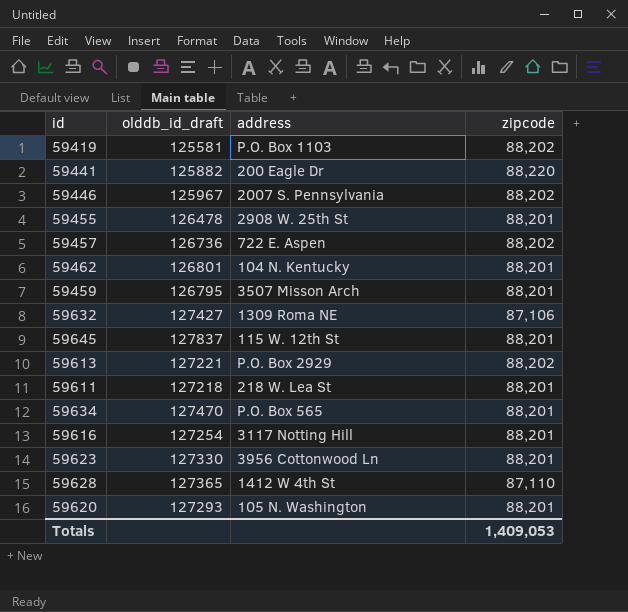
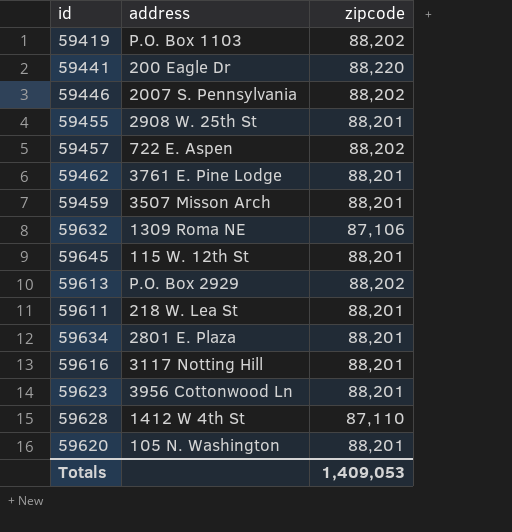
column olddb_id_draft | position: 2 -> none
59462 | address: 104 N. Kentucky -> 3761 E. Pine Lodge
59634 | address: P.O. Box 565 -> 2801 E. Plaza

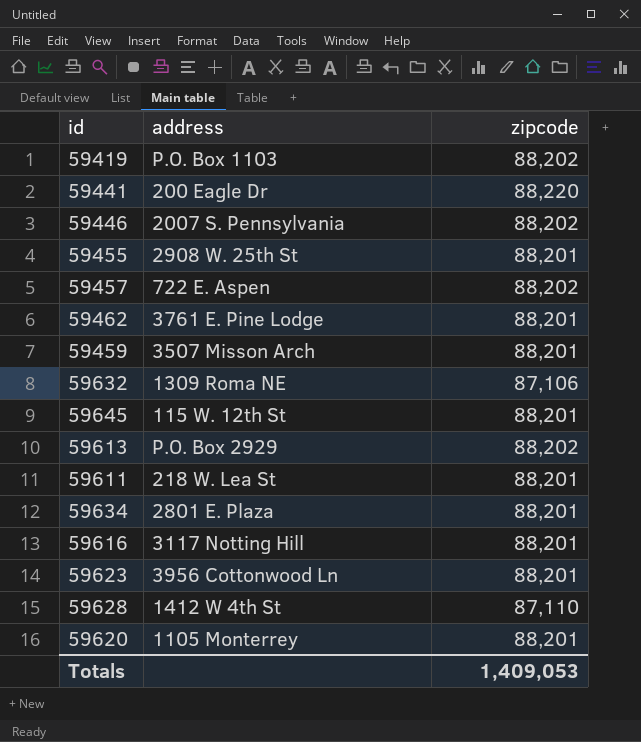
59620 | address: 105 N. Washington -> 1105 Monterrey

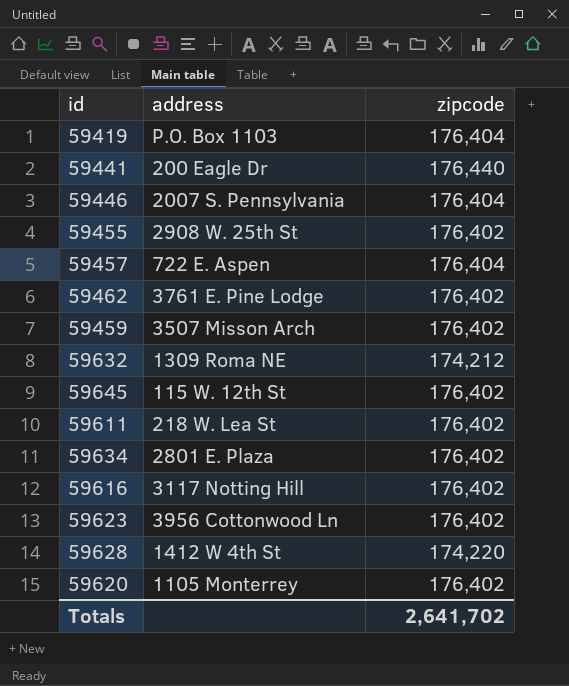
row 59613: P.O. Box 2929 | 88,202 -> none
59419 | zipcode: 88,202 -> 176,404
59441 | zipcode: 88,220 -> 176,440
59446 | zipcode: 88,202 -> 176,404
59455 | zipcode: 88,201 -> 176,402
59457 | zipcode: 88,202 -> 176,404
59462 | zipcode: 88,201 -> 176,402
59459 | zipcode: 88,201 -> 176,402
59632 | zipcode: 87,106 -> 174,212
59645 | zipcode: 88,201 -> 176,402
59611 | zipcode: 88,201 -> 176,402
59634 | zipcode: 88,201 -> 176,402
59616 | zipcode: 88,201 -> 176,402
59623 | zipcode: 88,201 -> 176,402
59628 | zipcode: 87,110 -> 174,220
59620 | zipcode: 88,201 -> 176,402
Totals | zipcode: 1,409,053 -> 2,641,702

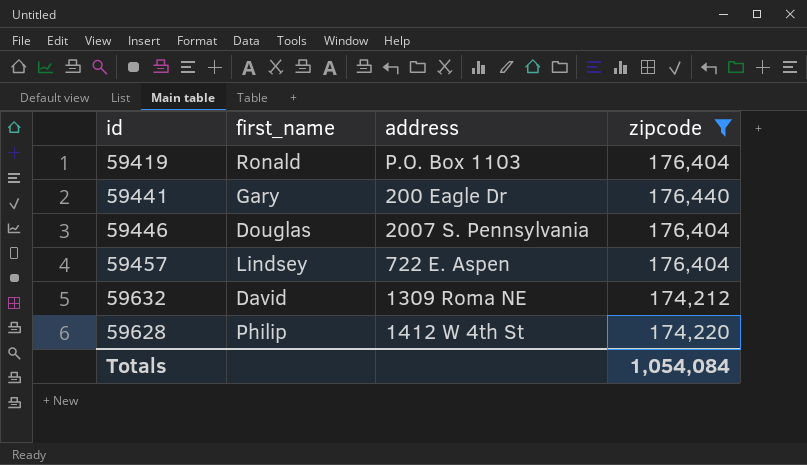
filter: none -> zipcode != 176,402
column first_name | position: none -> 2
Totals | zipcode: 2,641,702 -> 1,054,084

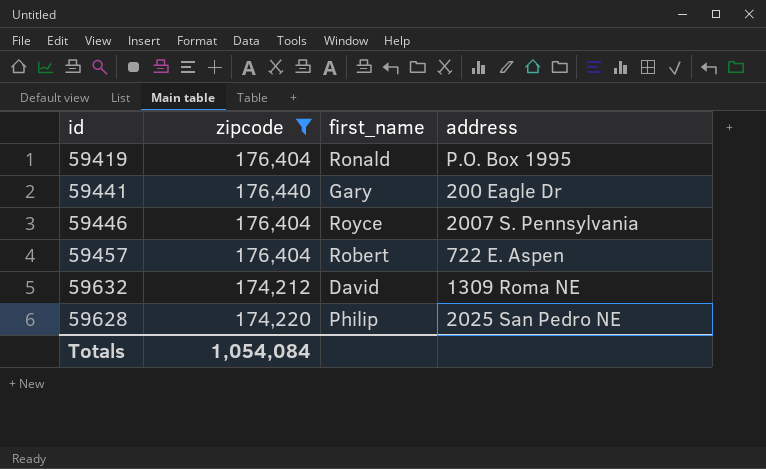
column zipcode | position: 4 -> 2
59419 | address: P.O. Box 1103 -> P.O. Box 1995
59446 | first_name: Douglas -> Royce
59457 | first_name: Lindsey -> Robert
59628 | address: 1412 W 4th St -> 2025 San Pedro NE

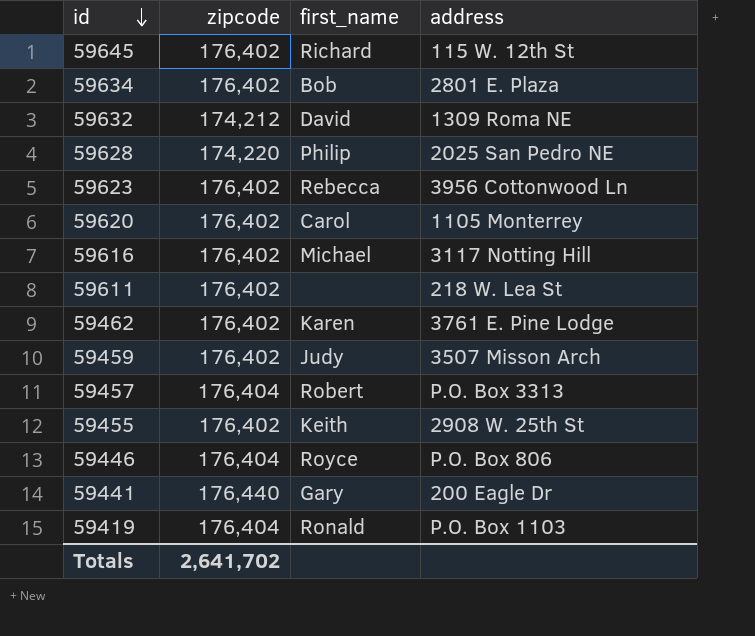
filter: zipcode != 176,402 -> none
row order: none -> id descending
59457 | address: 722 E. Aspen -> P.O. Box 3313
59446 | address: 2007 S. Pennsylvania -> P.O. Box 806
59419 | address: P.O. Box 1995 -> P.O. Box 1103
Totals | zipcode: 1,054,084 -> 2,641,702

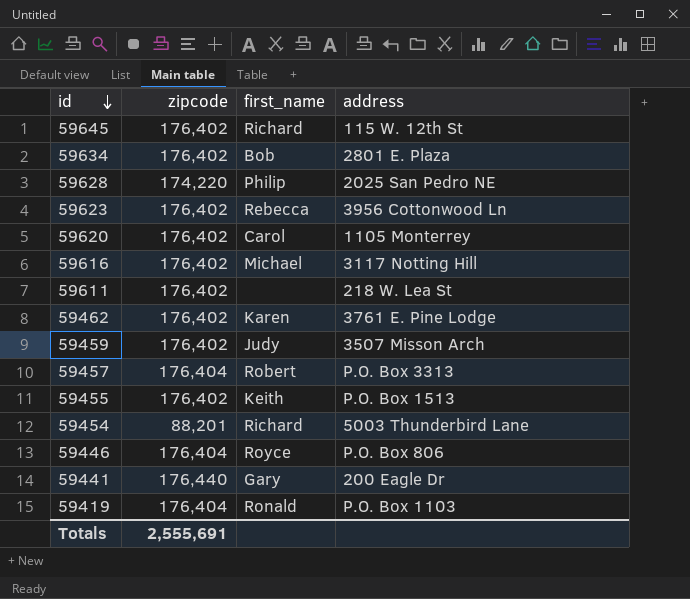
row 59632: 174,212 | David | 1309 Roma NE -> none
59455 | address: 2908 W. 25th St -> P.O. Box 1513
row 59454: none -> 88,201 | Richard | 5003 Thunderbird Lane
Totals | zipcode: 2,641,702 -> 2,555,691

